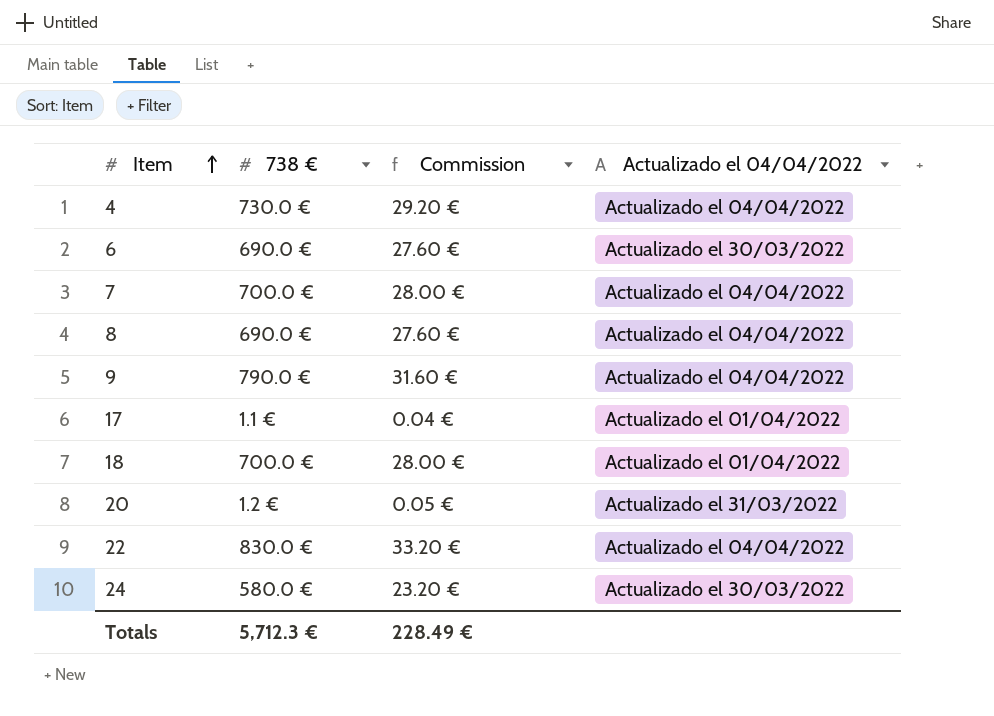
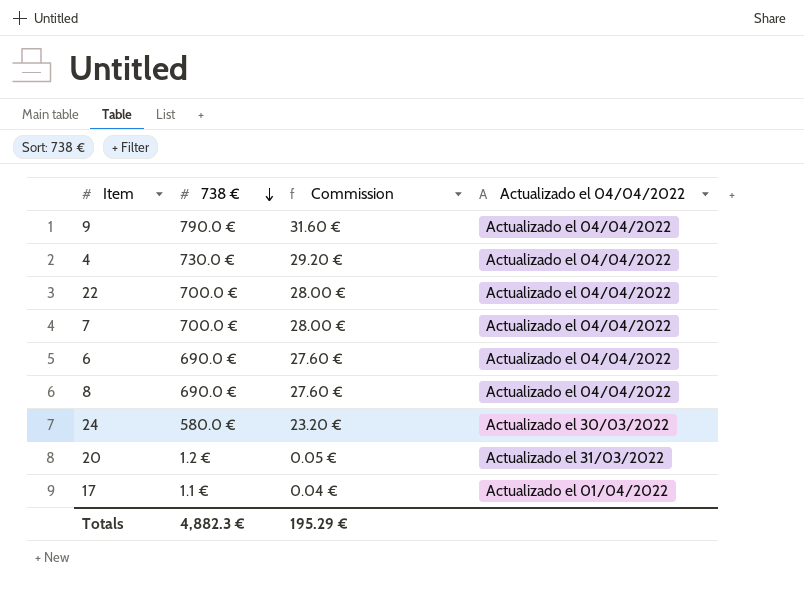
row order: Item ascending -> 738 € descending
row 18: 700.0 € | 28.00 € | Actualizado el 01/04/2022 -> none
22 | 738 €: 830.0 € -> 700.0 €
22 | Commission: 33.20 € -> 28.00 €
6 | Actualizado el 04/04/2022: Actualizado el 30/03/2022 -> Actualizado el 04/04/2022
Totals | 738 €: 5,712.3 € -> 4,882.3 €
Totals | Commission: 228.49 € -> 195.29 €

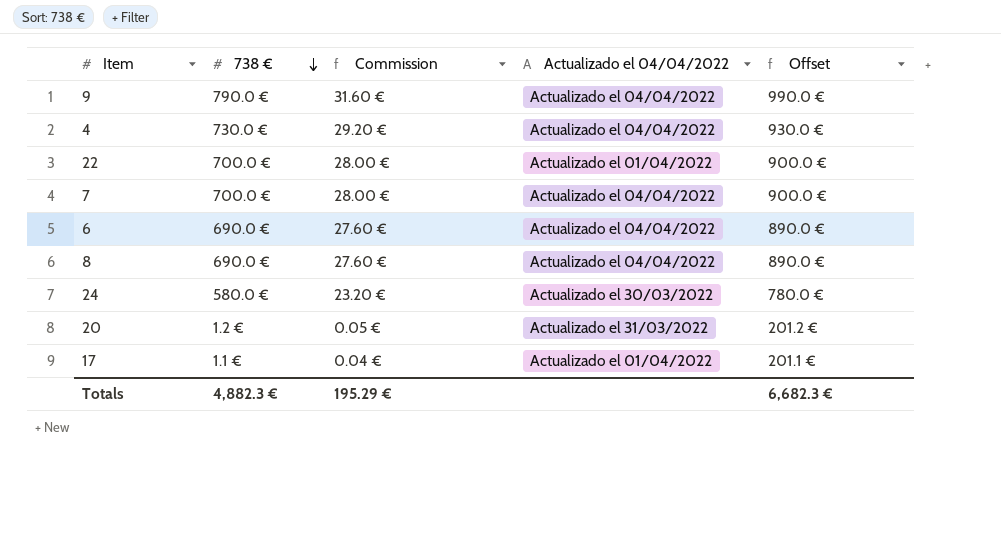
column Offset | formula: none -> [738 €] + 200
22 | Actualizado el 04/04/2022: Actualizado el 04/04/2022 -> Actualizado el 01/04/2022

